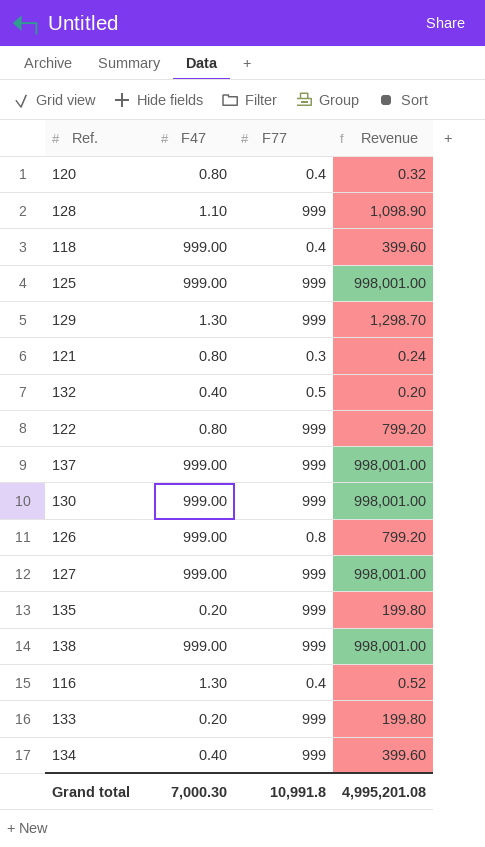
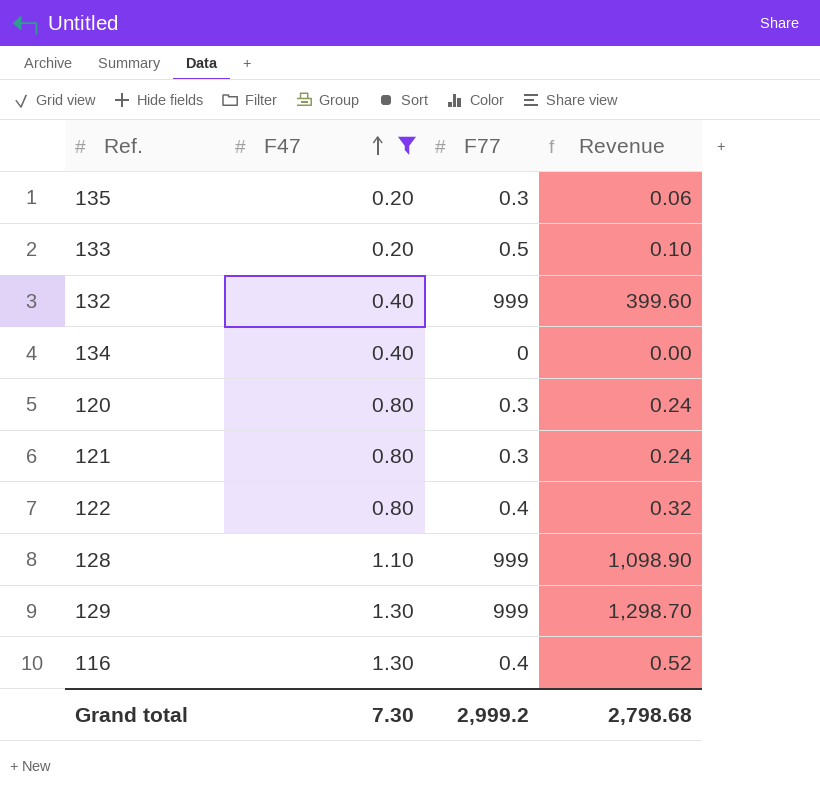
filter: none -> F47 != 999.00
row order: none -> F47 ascending
135 | F77: 999 -> 0.3
135 | Revenue: 199.80 -> 0.06
133 | F77: 999 -> 0.5
133 | Revenue: 199.80 -> 0.10
132 | F77: 0.5 -> 999
132 | Revenue: 0.20 -> 399.60
134 | F77: 999 -> 0
134 | Revenue: 399.60 -> 0.00
120 | F77: 0.4 -> 0.3
120 | Revenue: 0.32 -> 0.24
122 | F77: 999 -> 0.4
122 | Revenue: 799.20 -> 0.32
Grand total | F47: 7,000.30 -> 7.30
Grand total | F77: 10,991.8 -> 2,999.2
Grand total | Revenue: 4,995,201.08 -> 2,798.68

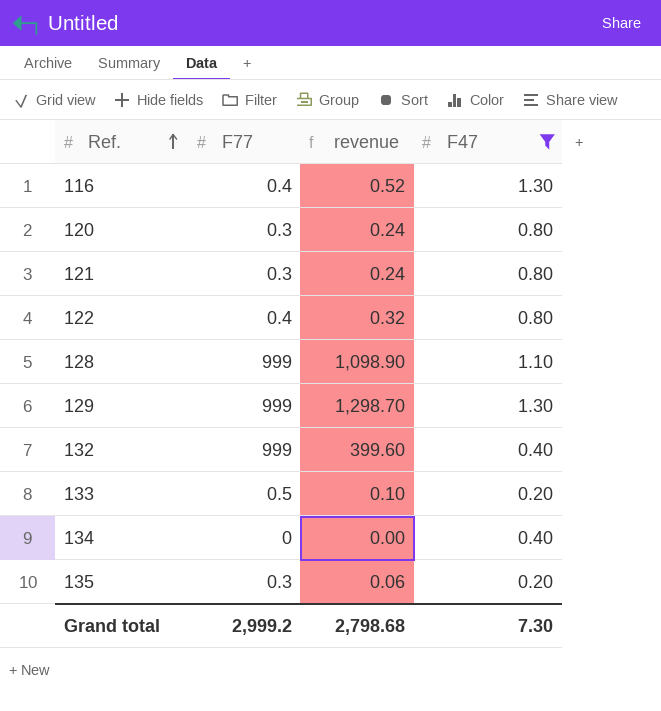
row order: F47 ascending -> Ref. ascending
column name: Revenue -> revenue
column F47 | position: 2 -> 4

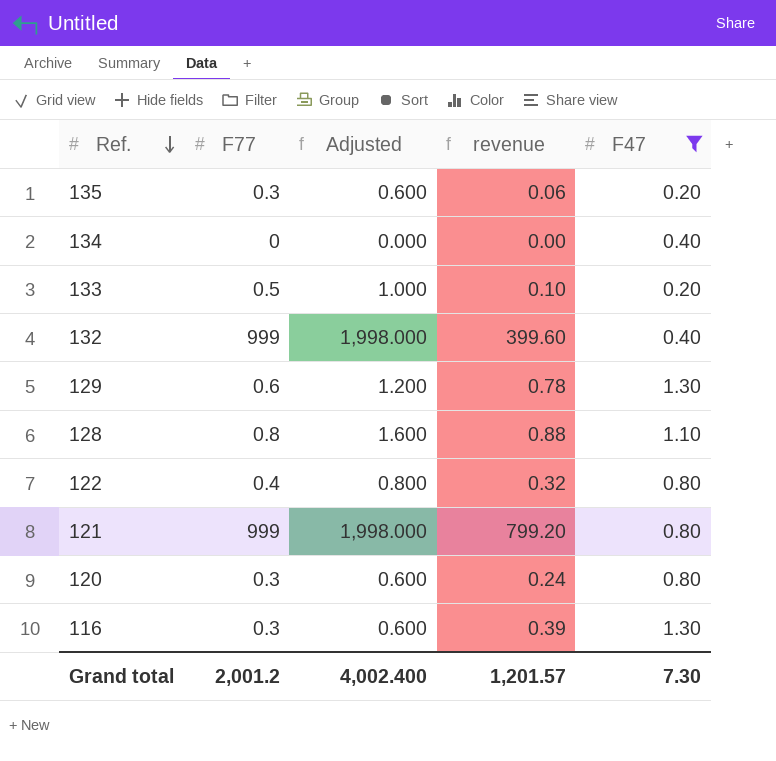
row order: Ref. ascending -> Ref. descending
column Adjusted | formula: none -> [F77] * 2
129 | F77: 999 -> 0.6
129 | revenue: 1,298.70 -> 0.78
128 | F77: 999 -> 0.8
128 | revenue: 1,098.90 -> 0.88
121 | F77: 0.3 -> 999
121 | revenue: 0.24 -> 799.20
116 | F77: 0.4 -> 0.3
116 | revenue: 0.52 -> 0.39
Grand total | F77: 2,999.2 -> 2,001.2
Grand total | revenue: 2,798.68 -> 1,201.57

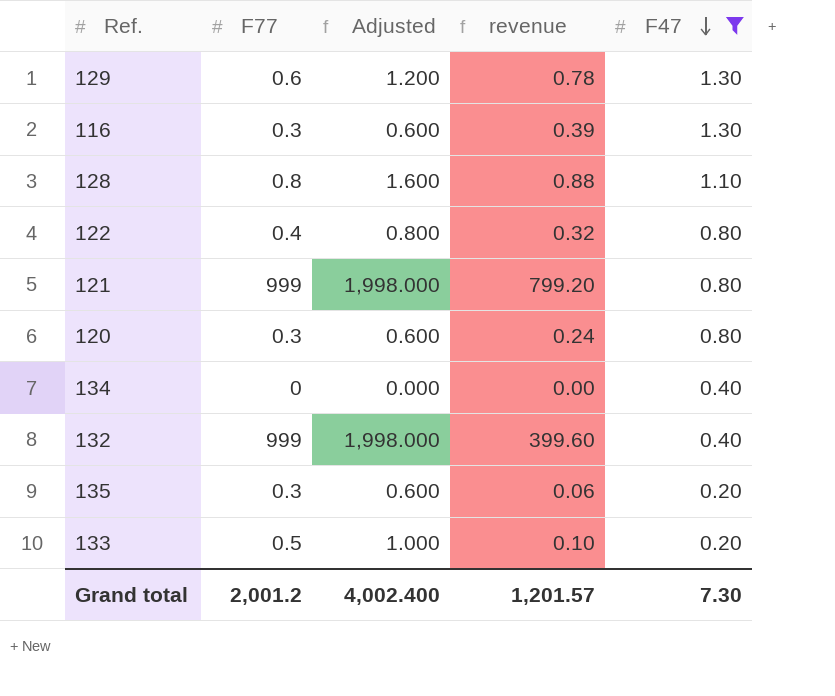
row order: Ref. descending -> F47 descending

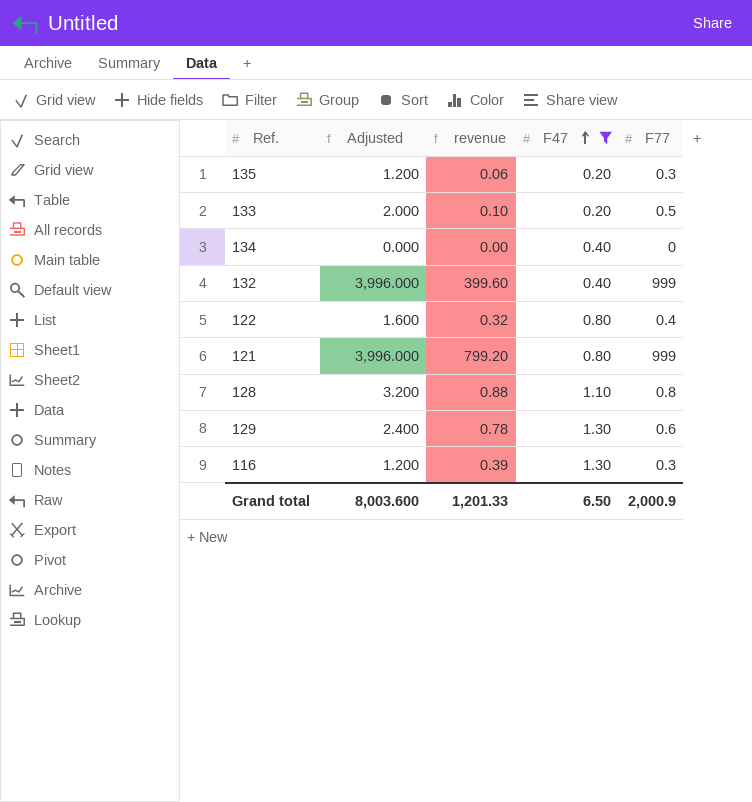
row order: F47 descending -> F47 ascending
column Adjusted | formula: [F77] * 2 -> [F77] * 4
column F77 | position: 2 -> 5
row 120: 0.3 | 0.600 | 0.24 | 0.80 -> none
Grand total | Adjusted: 4,002.400 -> 8,003.600
Grand total | revenue: 1,201.57 -> 1,201.33
Grand total | F47: 7.30 -> 6.50
Grand total | F77: 2,001.2 -> 2,000.9

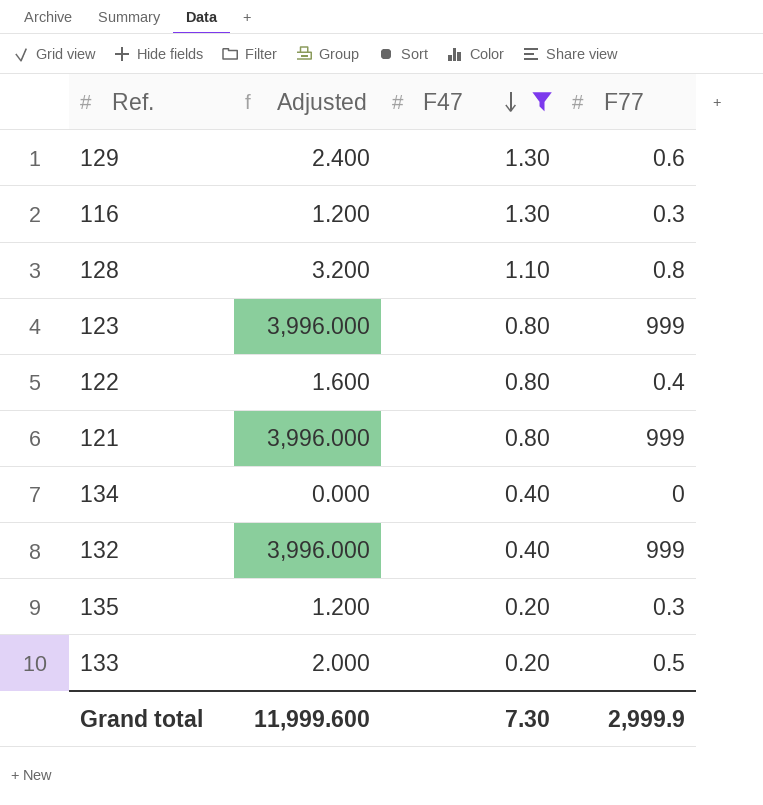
row order: F47 ascending -> F47 descending
column revenue | formula: [F47] * [F77] -> none
row 123: none -> 3,996.000 | 0.80 | 999
Grand total | Adjusted: 8,003.600 -> 11,999.600
Grand total | F47: 6.50 -> 7.30
Grand total | F77: 2,000.9 -> 2,999.9

